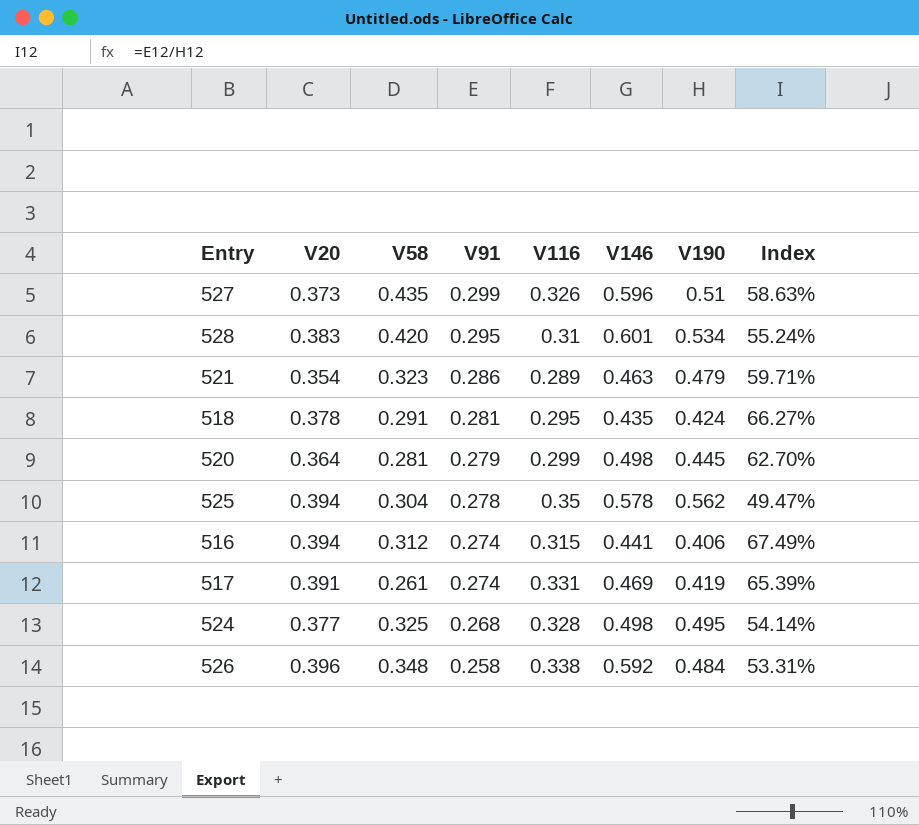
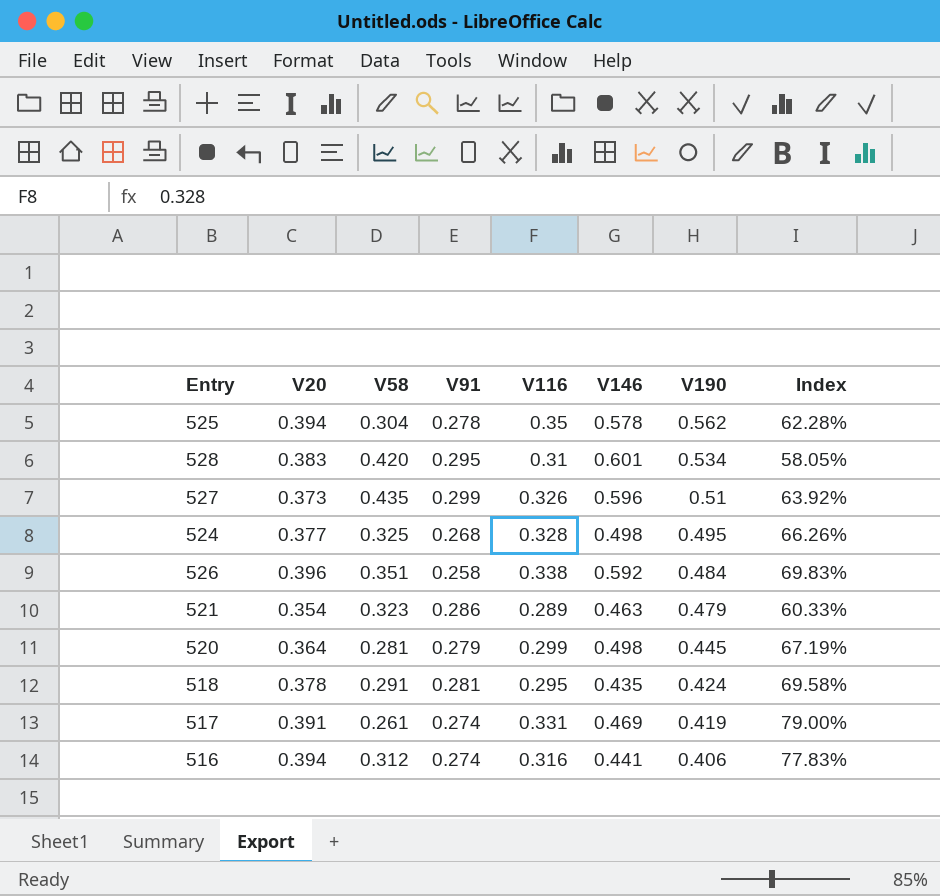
row order: V91 descending -> V190 descending
column Index | formula: [V91] / [V190] -> [V116] / [V190]
526 | V58: 0.348 -> 0.351
516 | V116: 0.315 -> 0.316

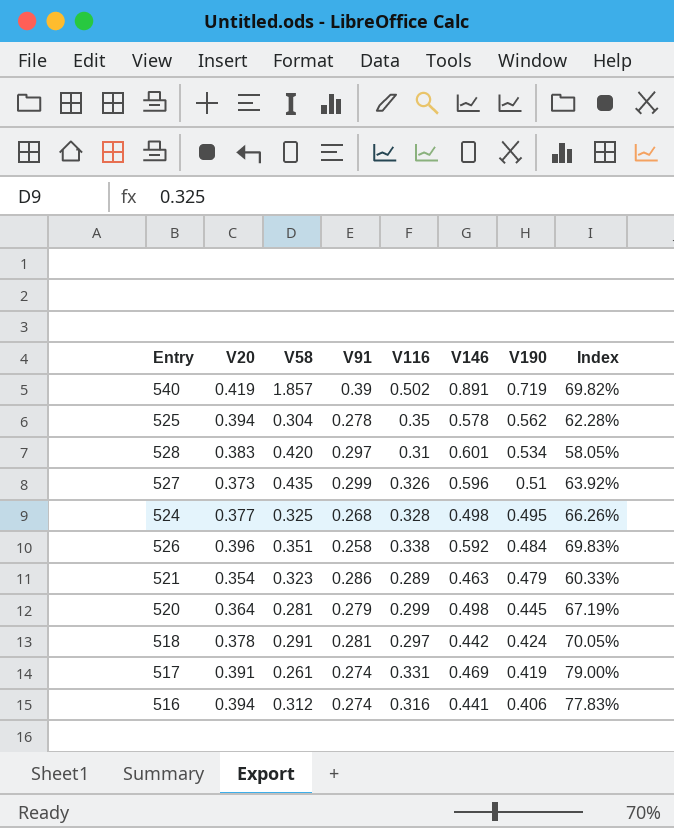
row 540: none -> 0.419 | 1.857 | 0.39 | 0.502 | 0.891 | 0.719 | 69.82%
528 | V91: 0.295 -> 0.297
518 | V116: 0.295 -> 0.297
518 | V146: 0.435 -> 0.442
518 | Index: 69.58% -> 70.05%

